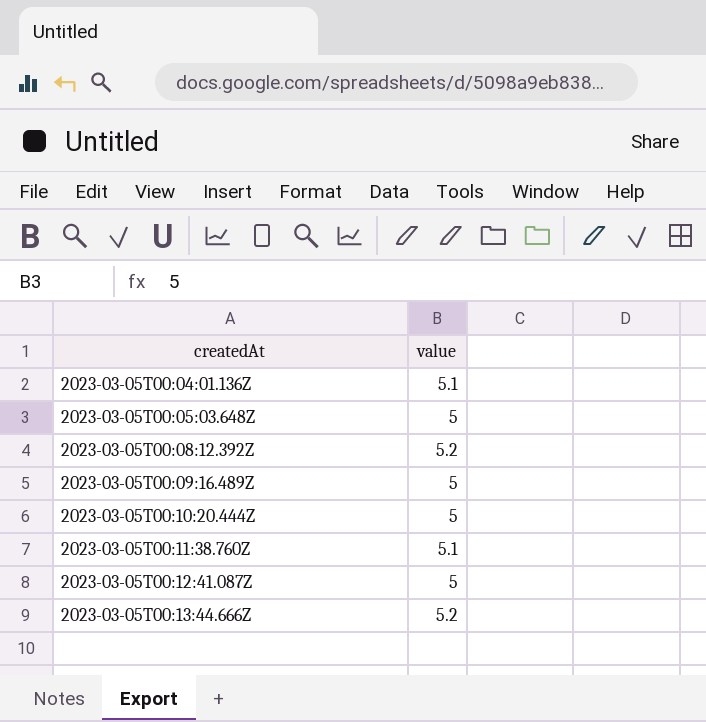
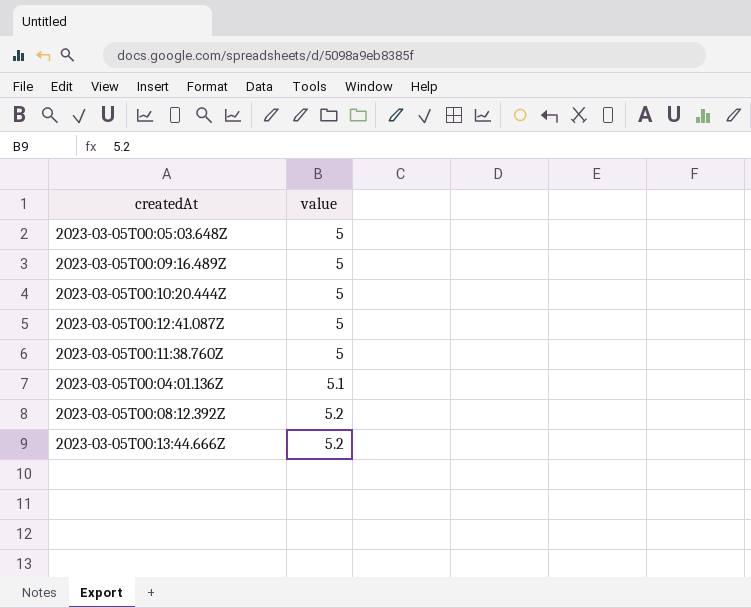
row order: createdAt ascending -> value ascending
2023-03-05T00:11:38.760Z | value: 5.1 -> 5

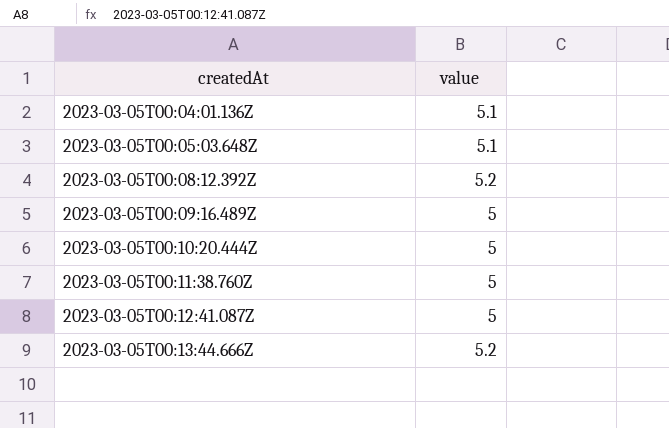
row order: value ascending -> createdAt ascending
2023-03-05T00:05:03.648Z | value: 5 -> 5.1

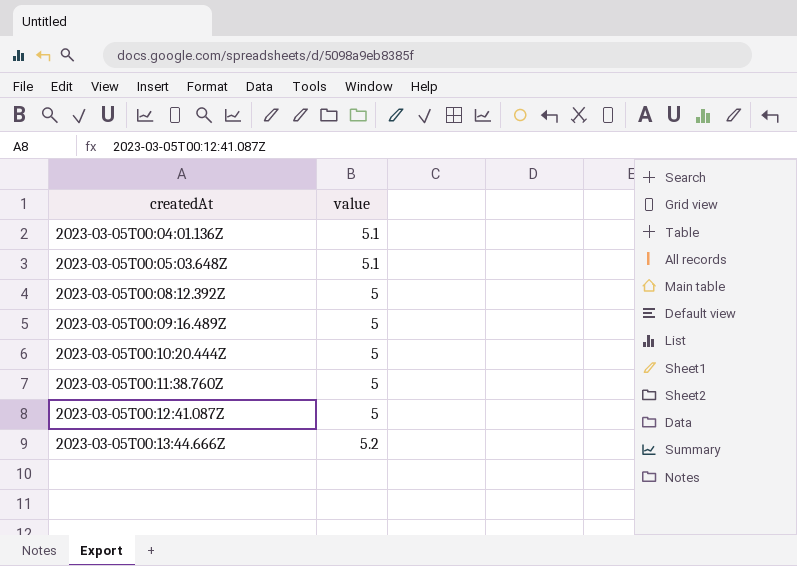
2023-03-05T00:08:12.392Z | value: 5.2 -> 5

